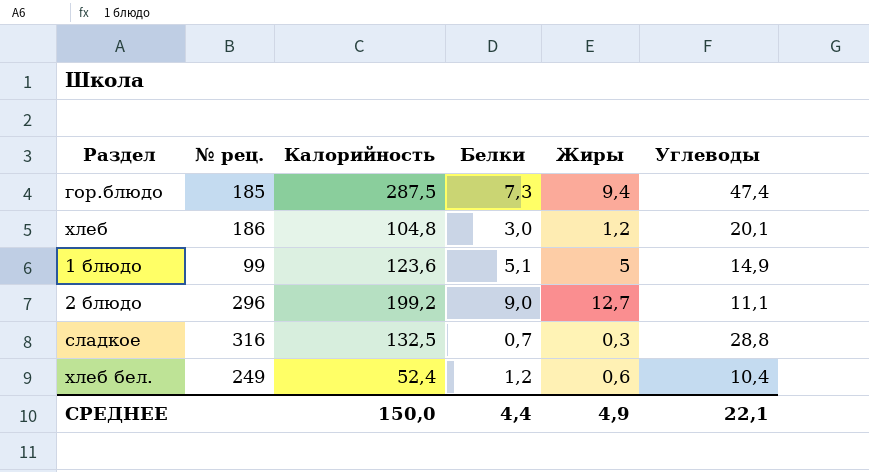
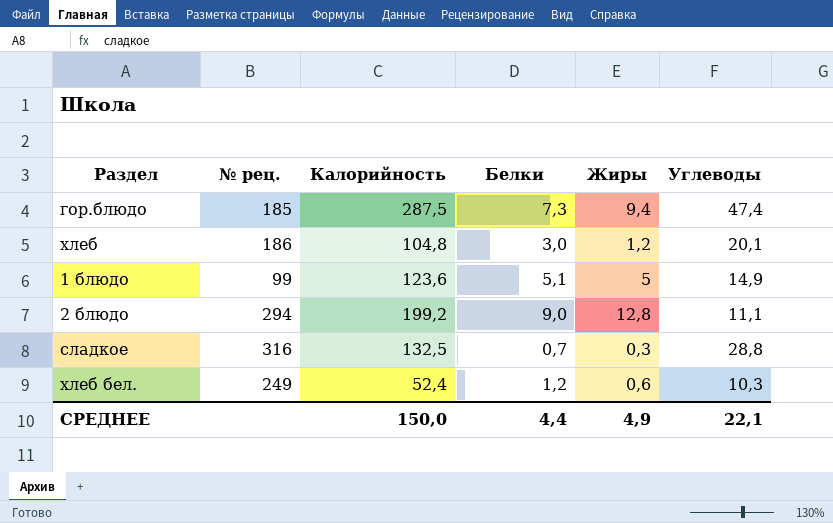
2 блюдо | № рец.: 296 -> 294
2 блюдо | Жиры: 12,7 -> 12,8
хлеб бел. | Углеводы: 10,4 -> 10,3

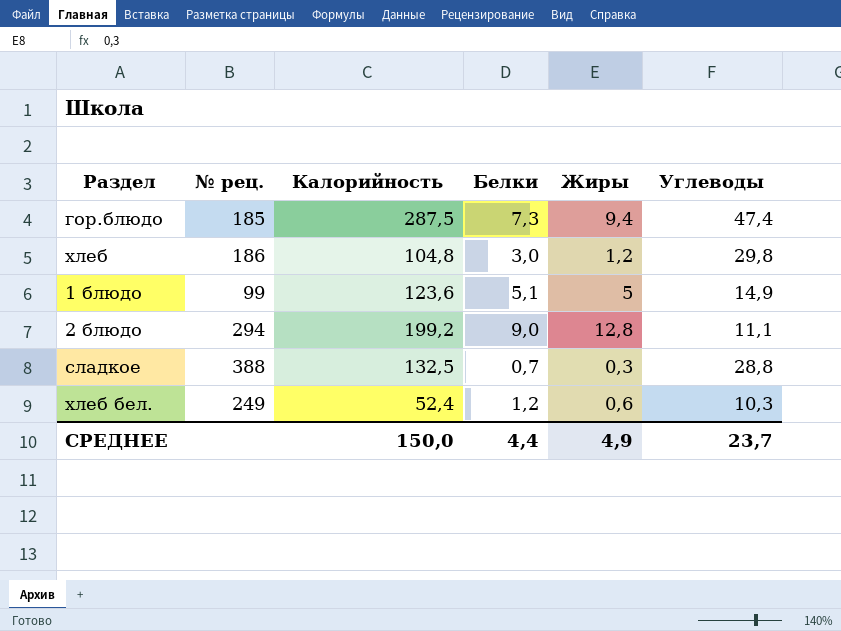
хлеб | Углеводы: 20,1 -> 29,8
сладкое | № рец.: 316 -> 388
СРЕДНЕЕ | Углеводы: 22,1 -> 23,7

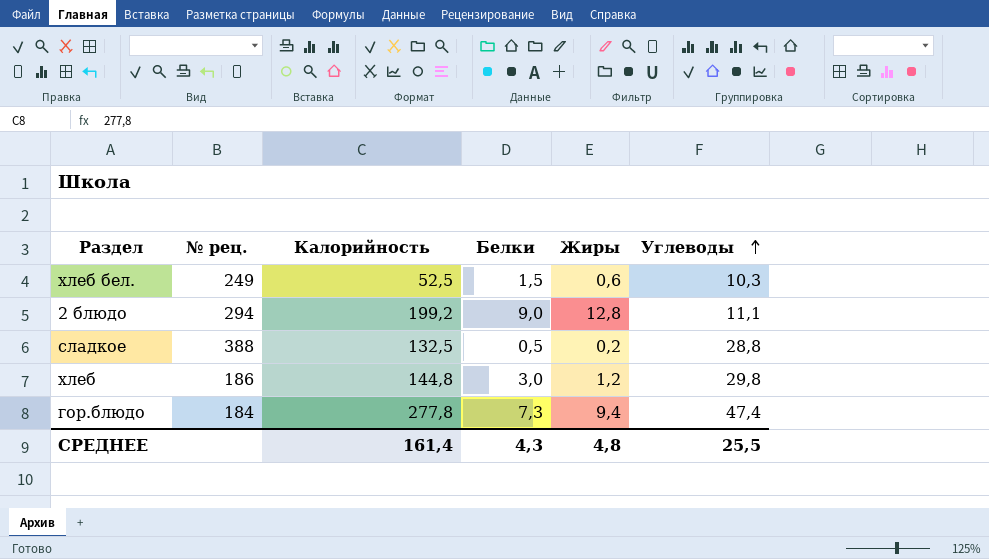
row order: none -> Углеводы ascending
row 1 блюдо: 99 | 123,6 | 5,1 | 5 | 14,9 -> none
хлеб бел. | Калорийность: 52,4 -> 52,5
хлеб бел. | Белки: 1,2 -> 1,5
сладкое | Белки: 0,7 -> 0,5
сладкое | Жиры: 0,3 -> 0,2
хлеб | Калорийность: 104,8 -> 144,8
гор.блюдо | № рец.: 185 -> 184
гор.блюдо | Калорийность: 287,5 -> 277,8
СРЕДНЕЕ | Калорийность: 150,0 -> 161,4
СРЕДНЕЕ | Белки: 4,4 -> 4,3
СРЕДНЕЕ | Жиры: 4,9 -> 4,8
СРЕДНЕЕ | Углеводы: 23,7 -> 25,5

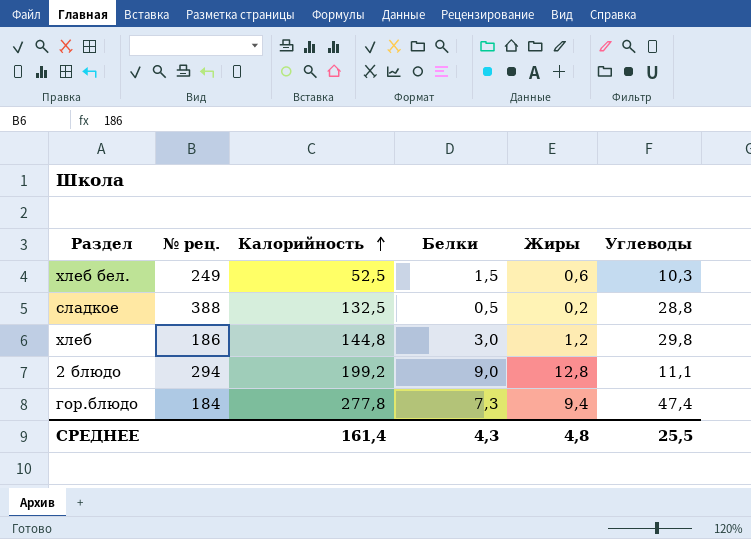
row order: Углеводы ascending -> Калорийность ascending

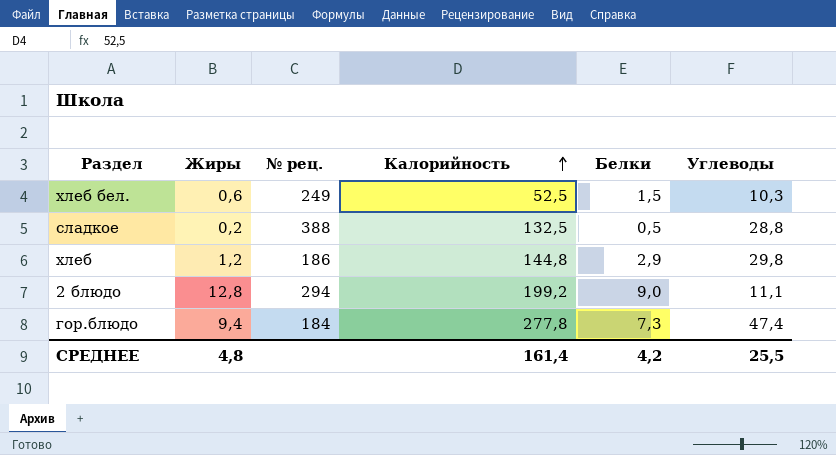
column Жиры | position: 5 -> 2
хлеб | Белки: 3,0 -> 2,9
СРЕДНЕЕ | Белки: 4,3 -> 4,2

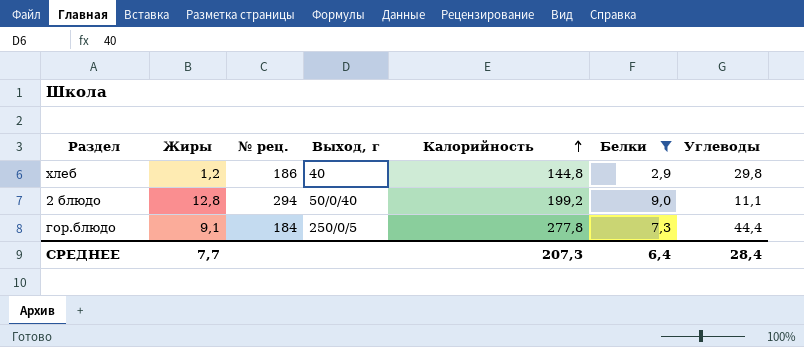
filter: none -> Белки >= 2,9
column Выход, г | position: none -> 4
гор.блюдо | Жиры: 9,4 -> 9,1
гор.блюдо | Углеводы: 47,4 -> 44,4
СРЕДНЕЕ | Жиры: 4,8 -> 7,7
СРЕДНЕЕ | Калорийность: 161,4 -> 207,3
СРЕДНЕЕ | Белки: 4,2 -> 6,4
СРЕДНЕЕ | Углеводы: 25,5 -> 28,4

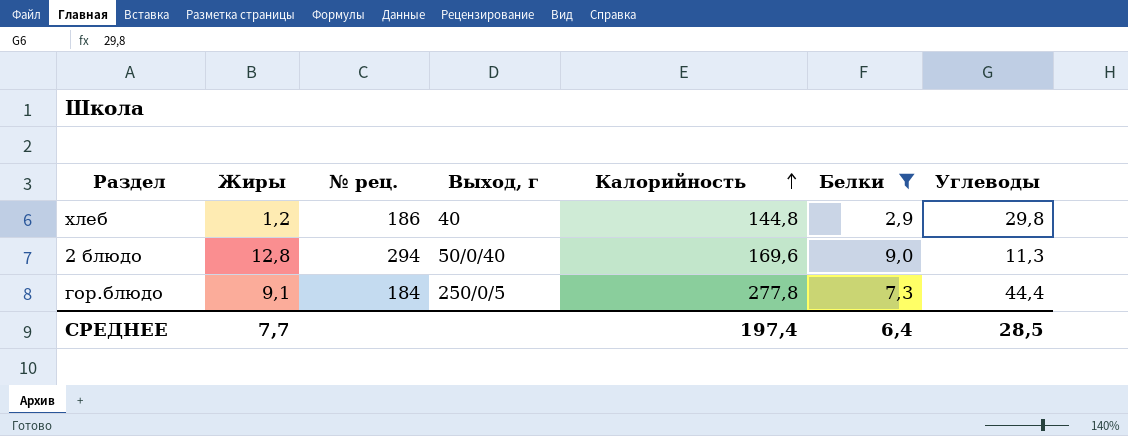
2 блюдо | Калорийность: 199,2 -> 169,6
2 блюдо | Углеводы: 11,1 -> 11,3
СРЕДНЕЕ | Калорийность: 207,3 -> 197,4
СРЕДНЕЕ | Углеводы: 28,4 -> 28,5

